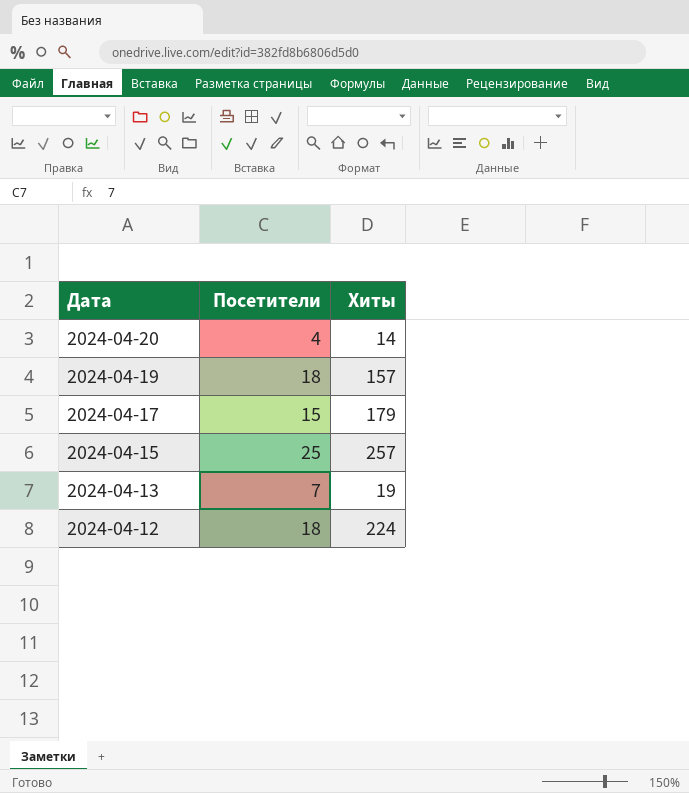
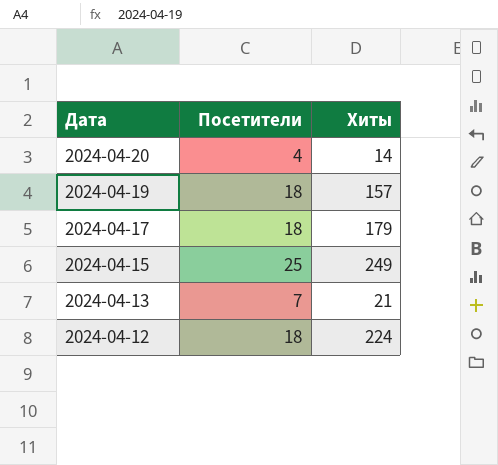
2024-04-17 | Посетители: 15 -> 18
2024-04-15 | Хиты: 257 -> 249
2024-04-13 | Хиты: 19 -> 21

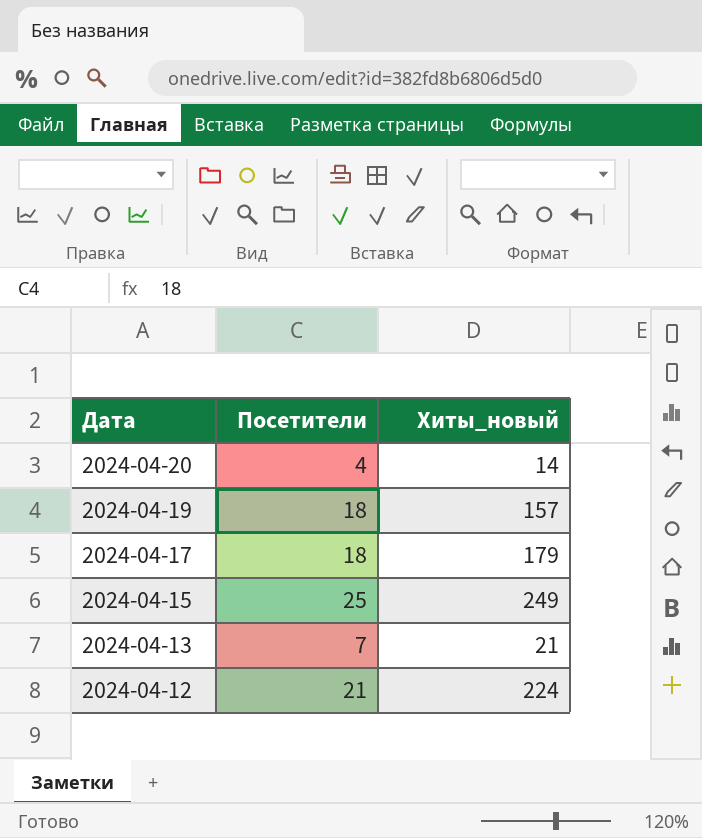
column name: Хиты -> Хиты_новый
2024-04-12 | Посетители: 18 -> 21

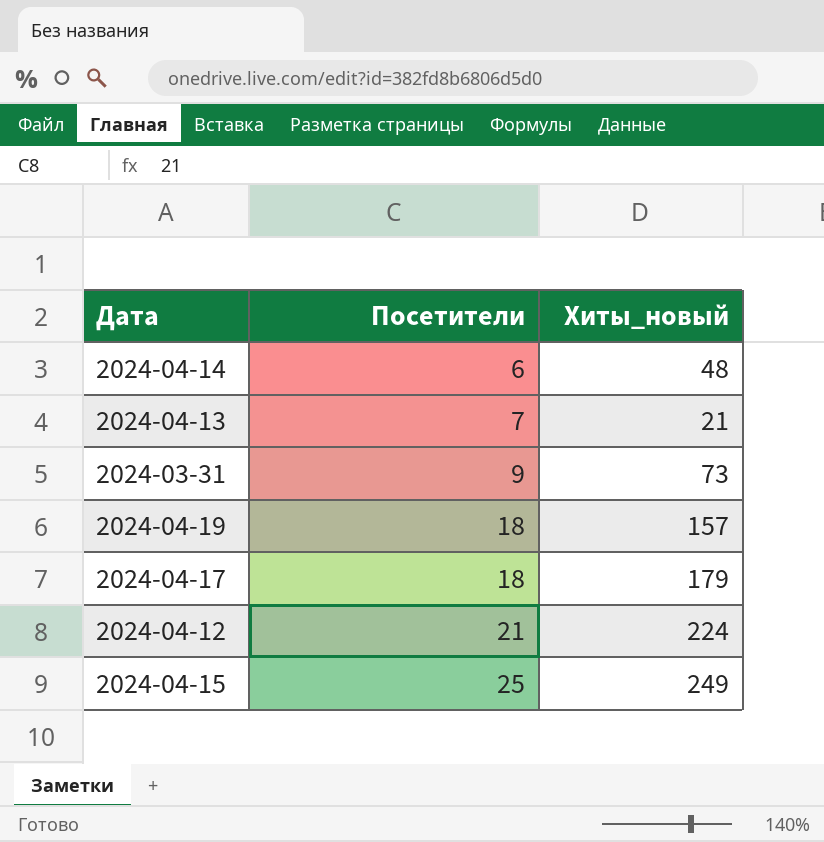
row order: Дата descending -> Посетители ascending
row 2024-04-20: 4 | 14 -> none
row 2024-04-14: none -> 6 | 48
row 2024-03-31: none -> 9 | 73

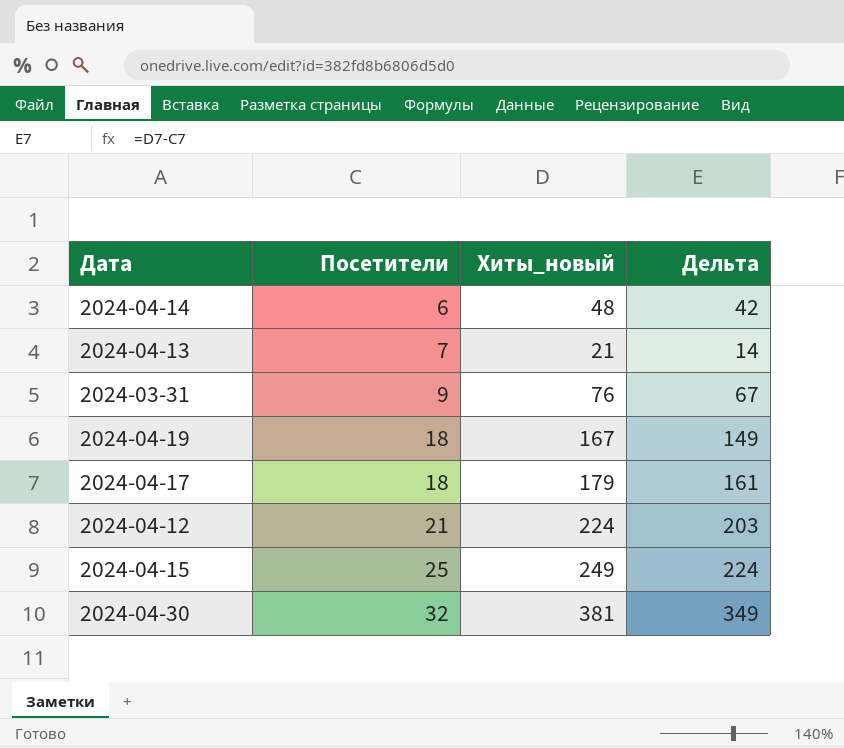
column Дельта | formula: none -> [Хиты_новый] - [Посетители]
2024-03-31 | Хиты_новый: 73 -> 76
2024-04-19 | Хиты_новый: 157 -> 167
row 2024-04-30: none -> 32 | 381 | 349

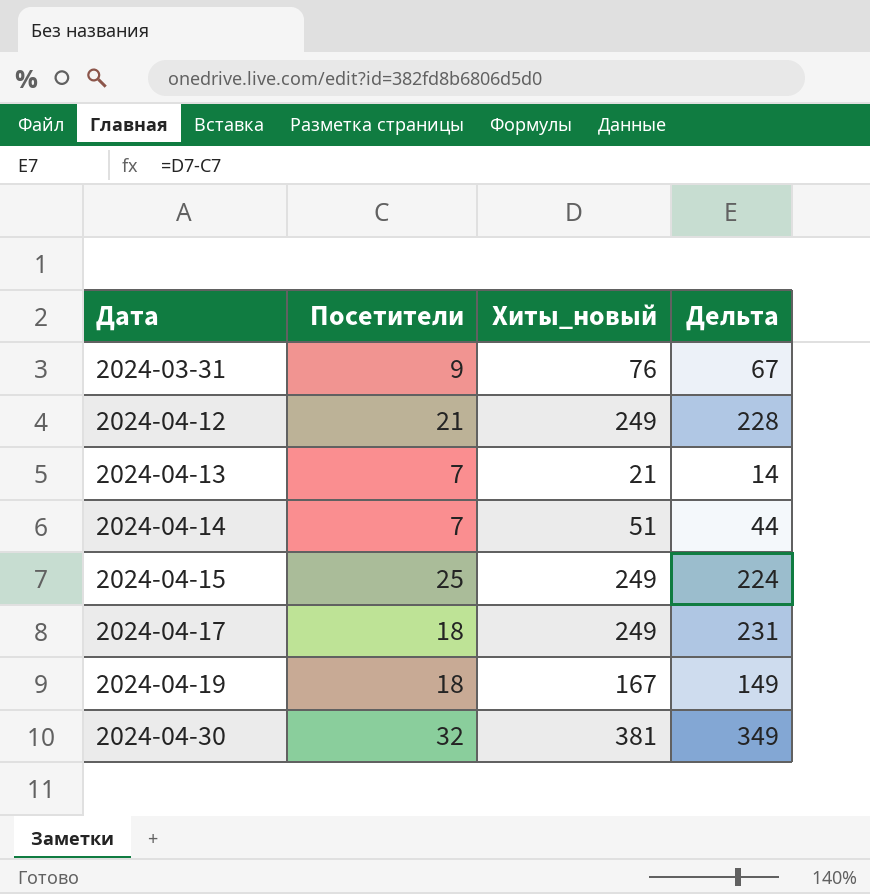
row order: Посетители ascending -> Дата ascending
2024-04-12 | Хиты_новый: 224 -> 249
2024-04-12 | Дельта: 203 -> 228
2024-04-14 | Посетители: 6 -> 7
2024-04-14 | Хиты_новый: 48 -> 51
2024-04-14 | Дельта: 42 -> 44
2024-04-17 | Хиты_новый: 179 -> 249
2024-04-17 | Дельта: 161 -> 231

